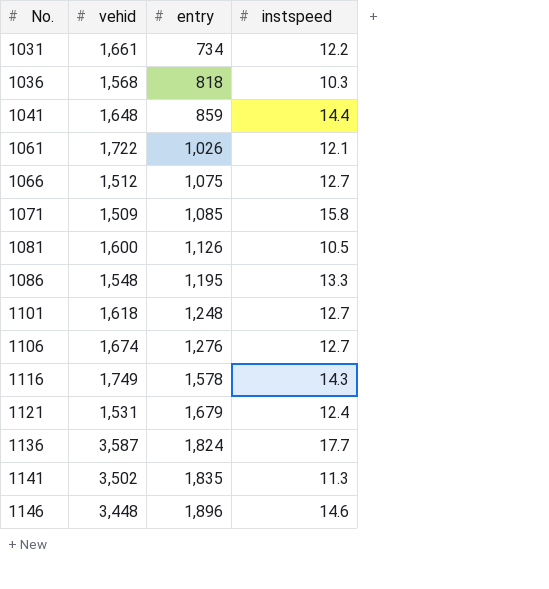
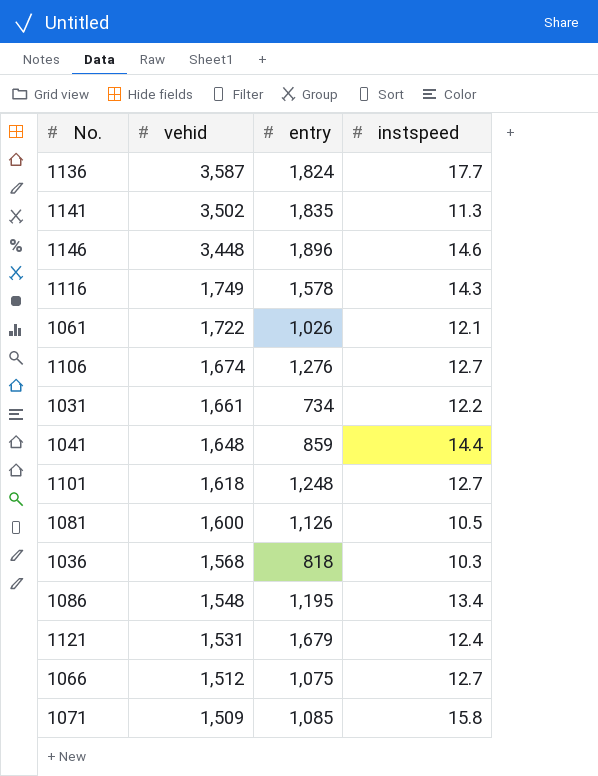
row order: No. ascending -> vehid descending
1086 | instspeed: 13.3 -> 13.4

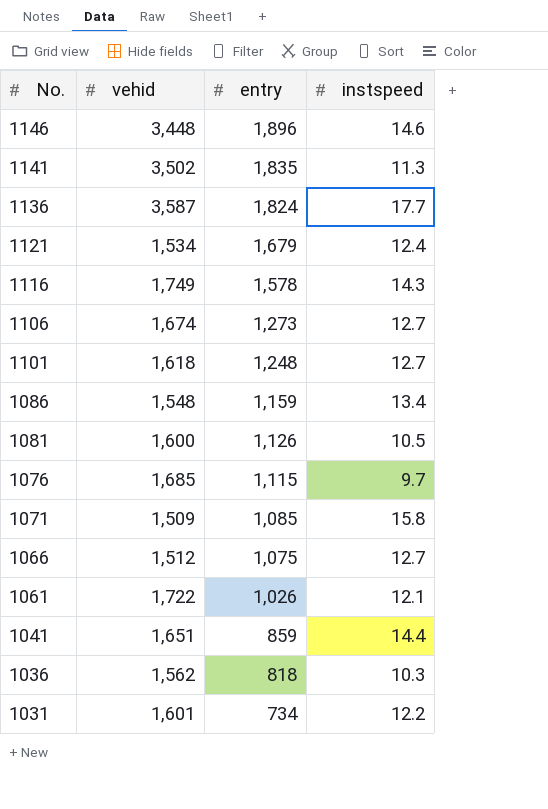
row order: vehid descending -> No. descending
1121 | vehid: 1,531 -> 1,534
1106 | entry: 1,276 -> 1,273
1086 | entry: 1,195 -> 1,159
row 1076: none -> 1,685 | 1,115 | 9.7
1041 | vehid: 1,648 -> 1,651
1036 | vehid: 1,568 -> 1,562
1031 | vehid: 1,661 -> 1,601

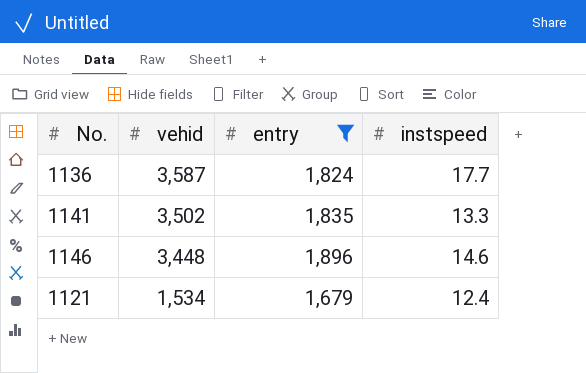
filter: none -> entry >= 1,679
row order: No. descending -> vehid descending
1141 | instspeed: 11.3 -> 13.3

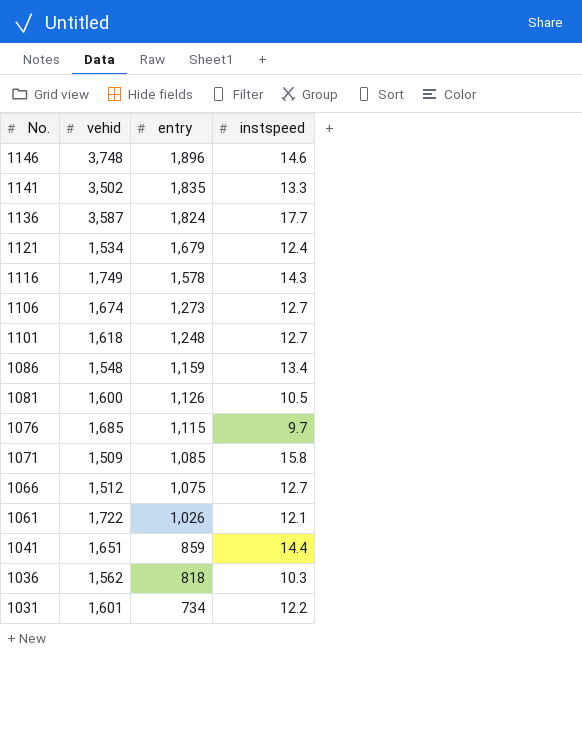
filter: entry >= 1,679 -> none
row order: vehid descending -> No. descending
1146 | vehid: 3,448 -> 3,748

